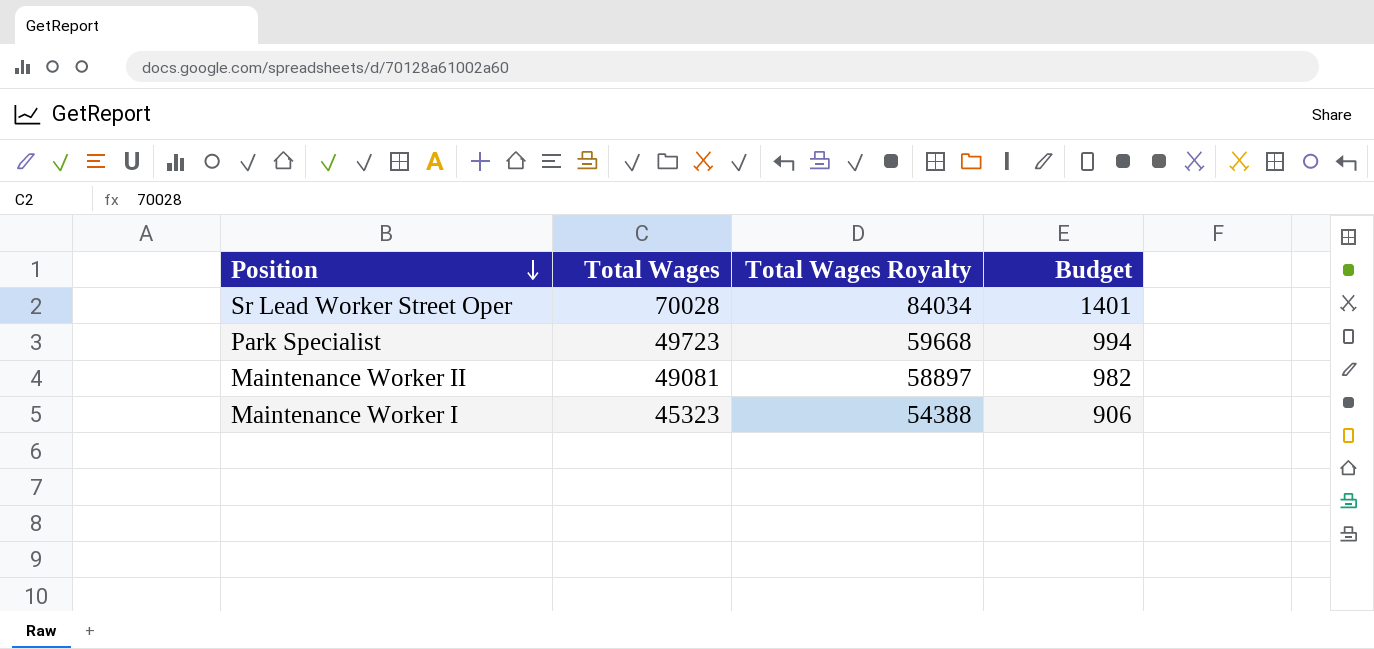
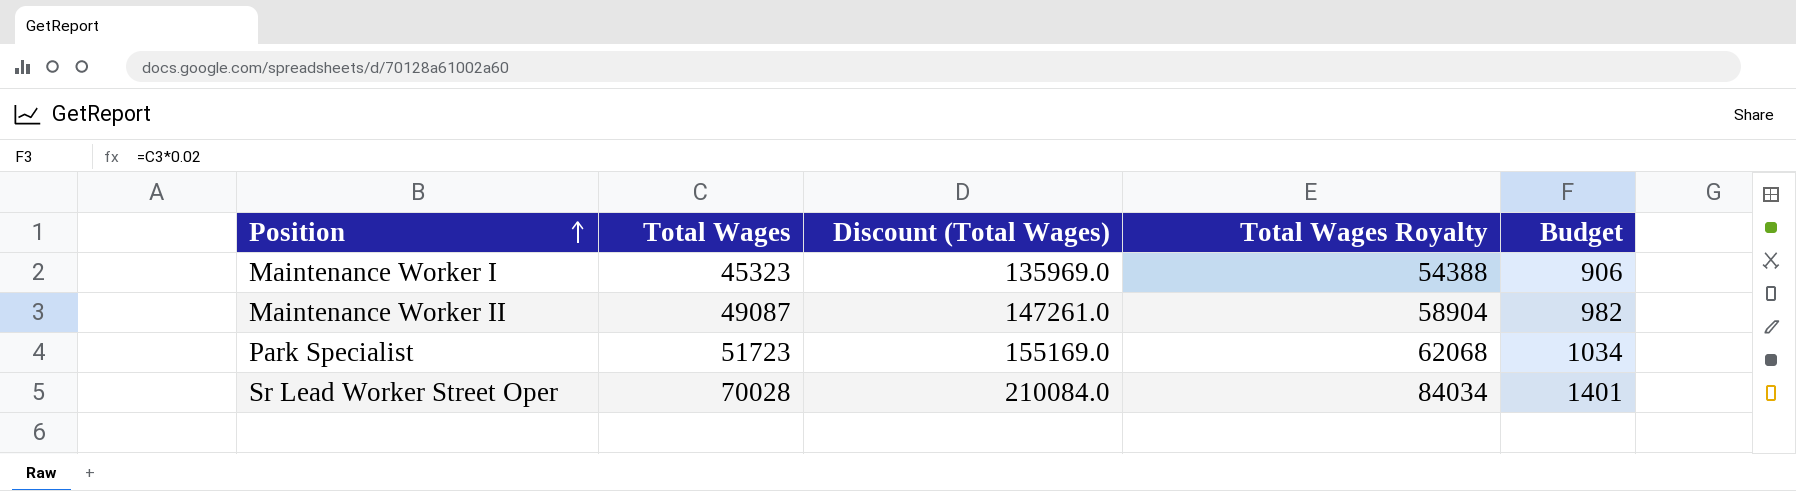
row order: Position descending -> Position ascending
column Discount (Total Wages) | formula: none -> [Total Wages] * 3
Maintenance Worker II | Total Wages: 49081 -> 49087
Maintenance Worker II | Total Wages Royalty: 58897 -> 58904
Park Specialist | Total Wages: 49723 -> 51723
Park Specialist | Total Wages Royalty: 59668 -> 62068
Park Specialist | Budget: 994 -> 1034

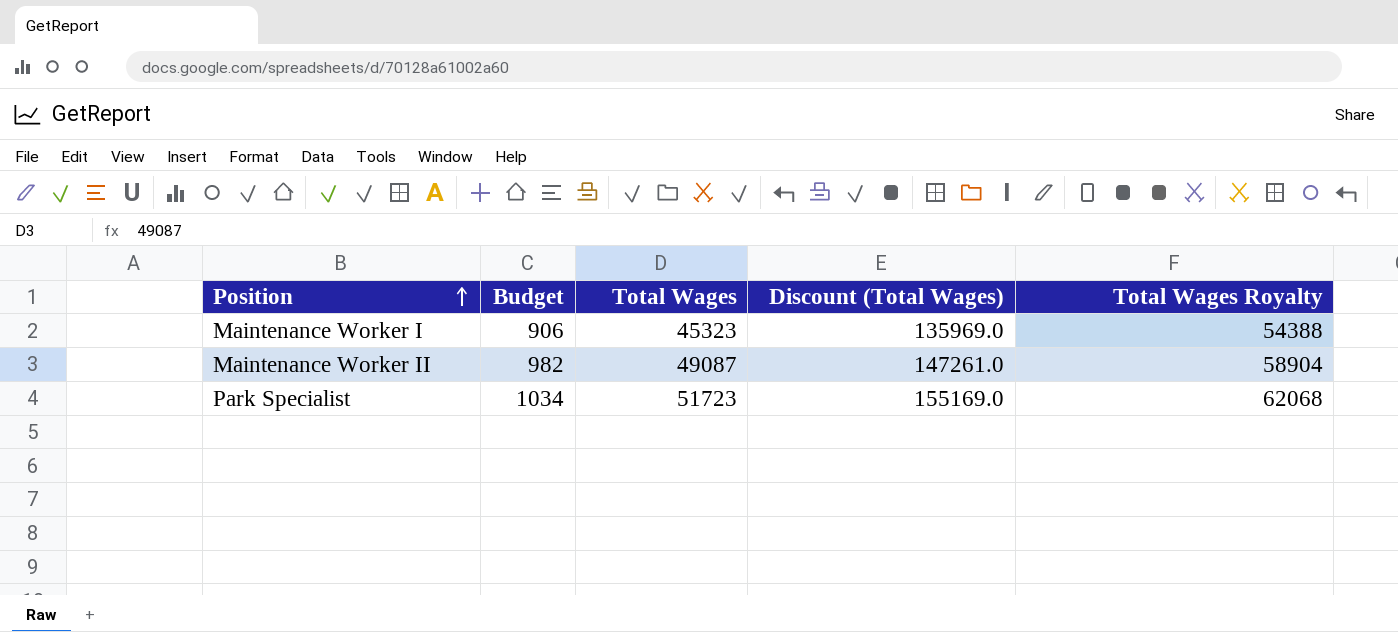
column Budget | position: 5 -> 2
row Sr Lead Worker Street Oper: 70028 | 210084.0 | 84034 | 1401 -> none

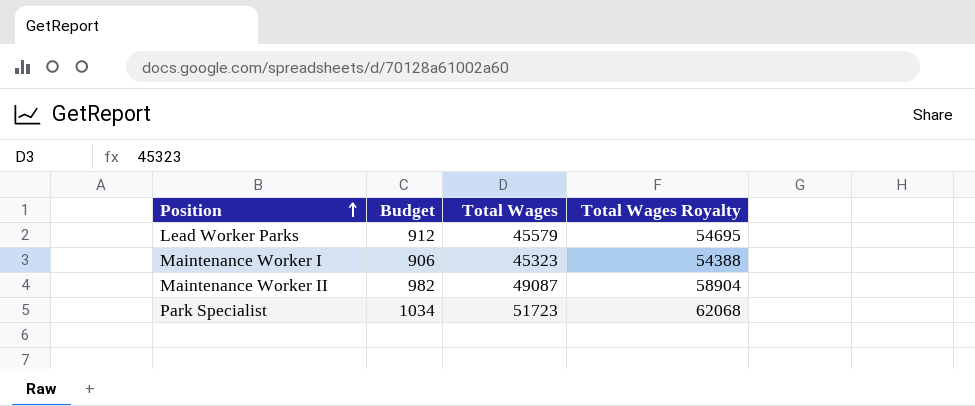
column Discount (Total Wages) | formula: [Total Wages] * 3 -> none
row Lead Worker Parks: none -> 912 | 45579 | 54695

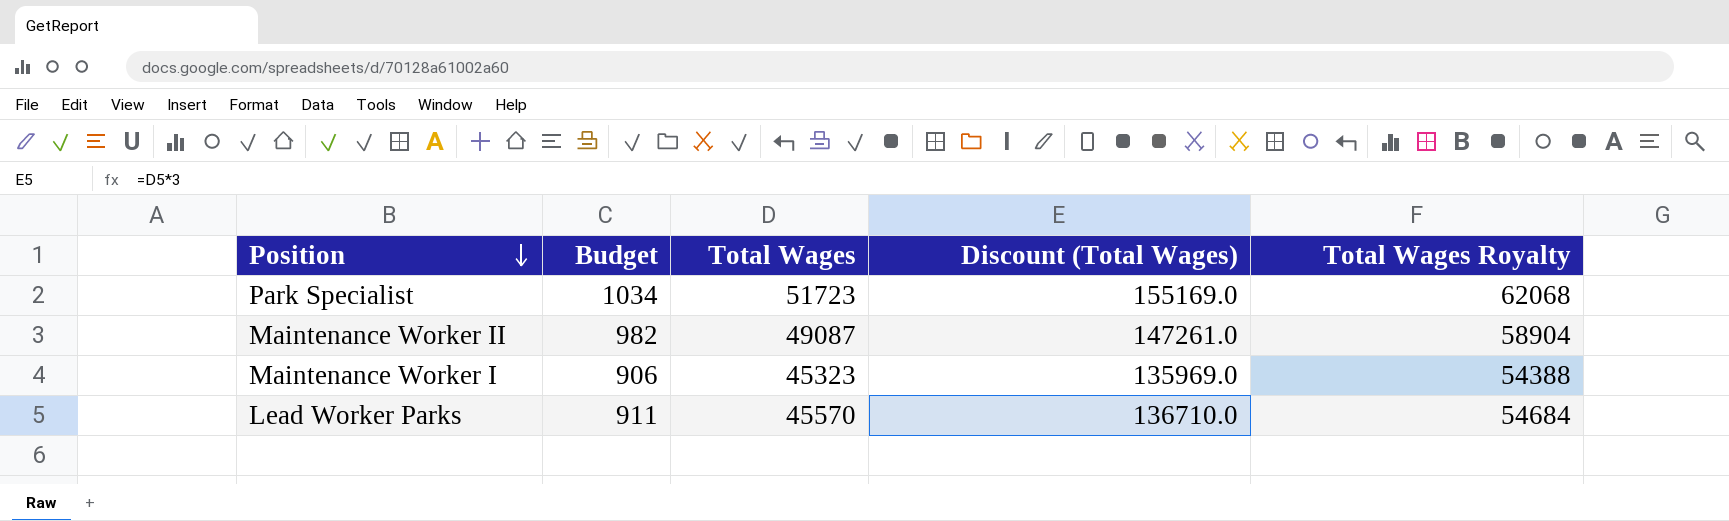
row order: Position ascending -> Position descending
column Discount (Total Wages) | formula: none -> [Total Wages] * 3
Lead Worker Parks | Budget: 912 -> 911
Lead Worker Parks | Total Wages: 45579 -> 45570
Lead Worker Parks | Total Wages Royalty: 54695 -> 54684

